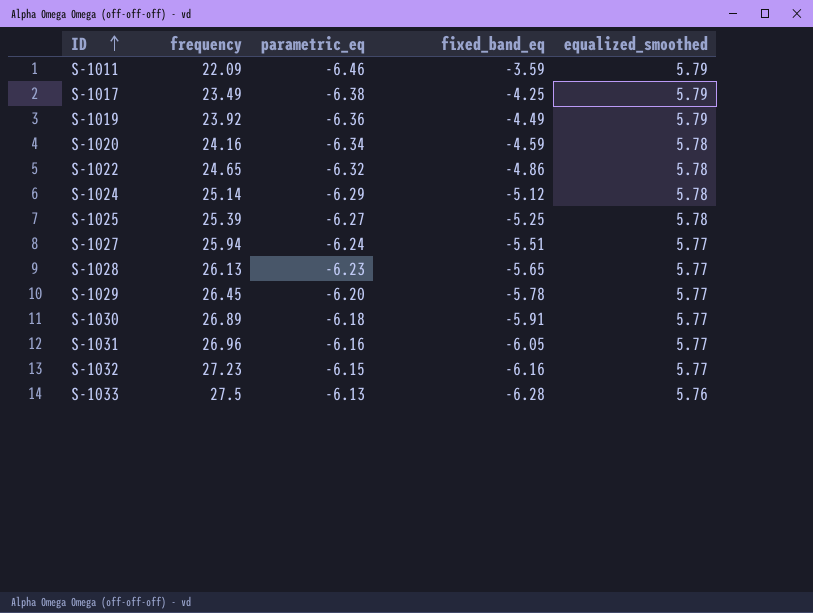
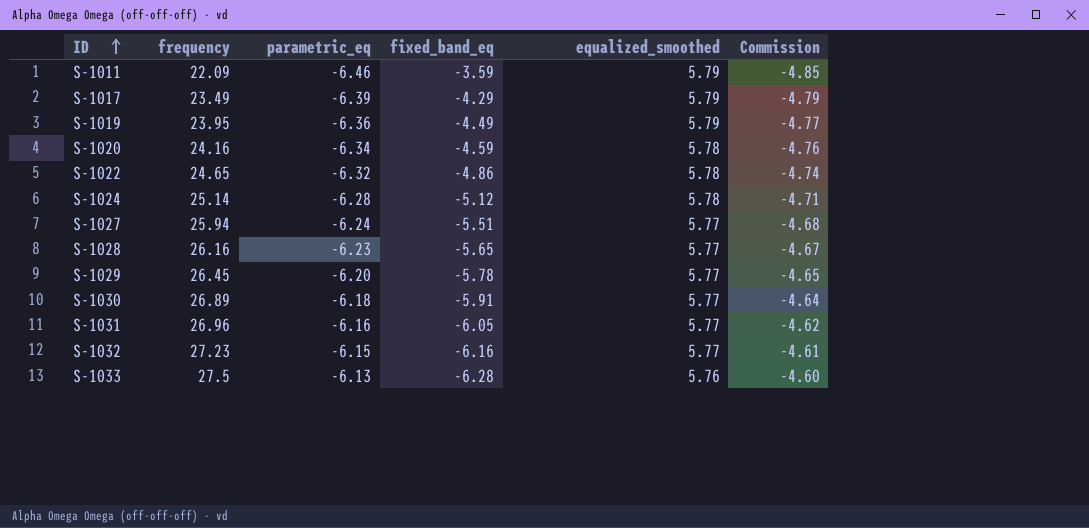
column Commission | formula: none -> [parametric_eq] * 0.75
row S-1025: 25.39 | -6.27 | -5.25 | 5.78 -> none
S-1017 | parametric_eq: -6.38 -> -6.39
S-1017 | fixed_band_eq: -4.25 -> -4.29
S-1019 | frequency: 23.92 -> 23.95
S-1024 | parametric_eq: -6.29 -> -6.28
S-1028 | frequency: 26.13 -> 26.16

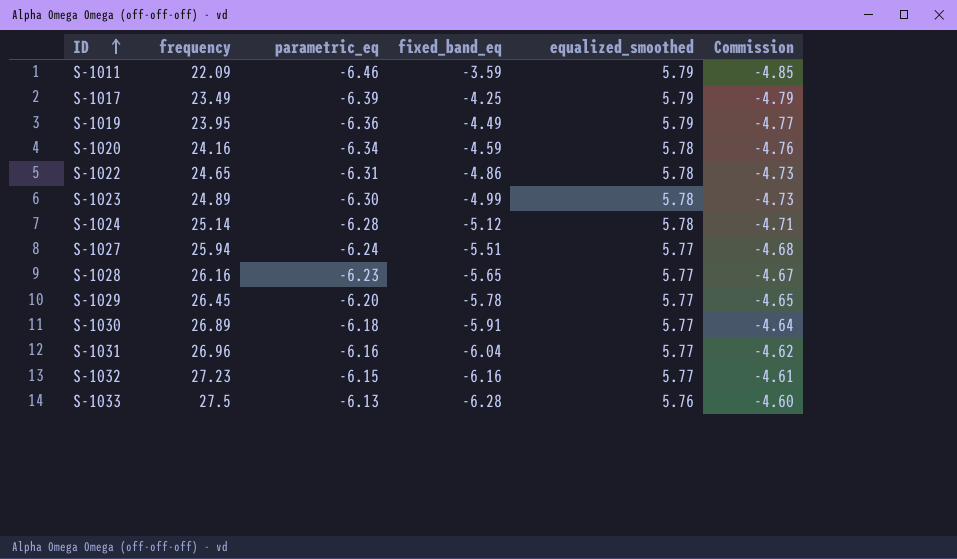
S-1017 | fixed_band_eq: -4.29 -> -4.25
S-1022 | parametric_eq: -6.32 -> -6.31
S-1022 | Commission: -4.74 -> -4.73
row S-1023: none -> 24.89 | -6.30 | -4.99 | 5.78 | -4.73
S-1031 | fixed_band_eq: -6.05 -> -6.04

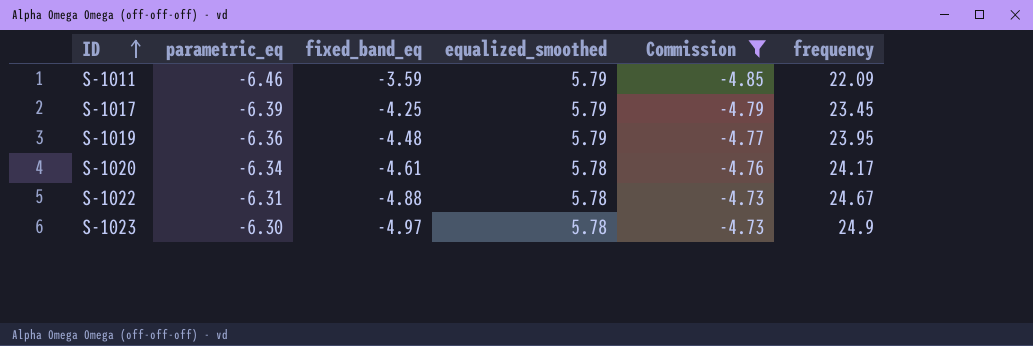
filter: none -> Commission <= -4.73
column frequency | position: 2 -> 6
S-1017 | frequency: 23.49 -> 23.45
S-1019 | fixed_band_eq: -4.49 -> -4.48
S-1020 | fixed_band_eq: -4.59 -> -4.61
S-1020 | frequency: 24.16 -> 24.17
S-1022 | fixed_band_eq: -4.86 -> -4.88
S-1022 | frequency: 24.65 -> 24.67
S-1023 | fixed_band_eq: -4.99 -> -4.97
S-1023 | frequency: 24.89 -> 24.9

